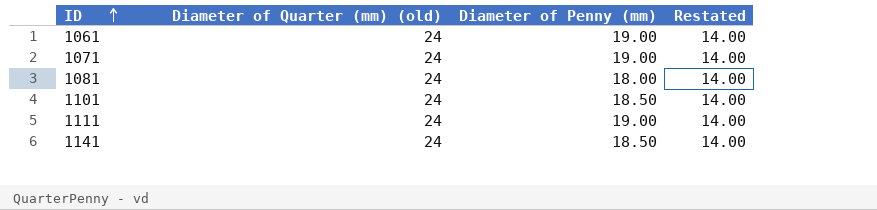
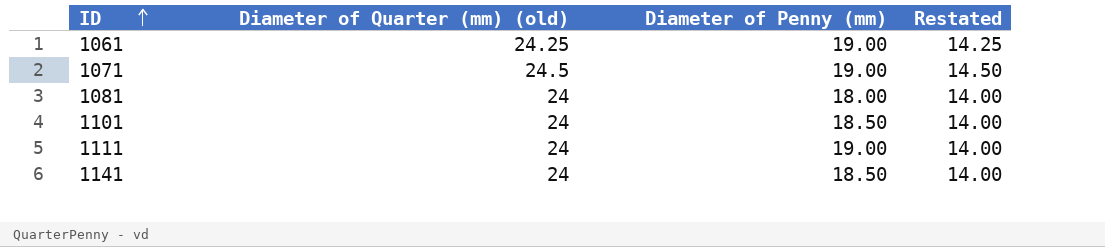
1061 | Diameter of Quarter (mm) (old): 24 -> 24.25
1061 | Restated: 14.00 -> 14.25
1071 | Diameter of Quarter (mm) (old): 24 -> 24.5
1071 | Restated: 14.00 -> 14.50

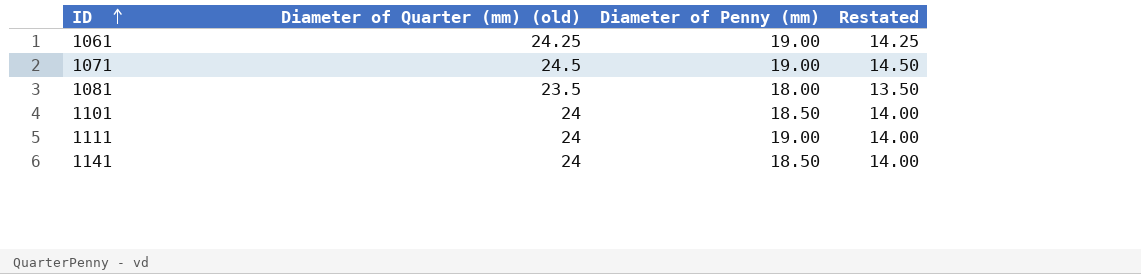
1081 | Diameter of Quarter (mm) (old): 24 -> 23.5
1081 | Restated: 14.00 -> 13.50

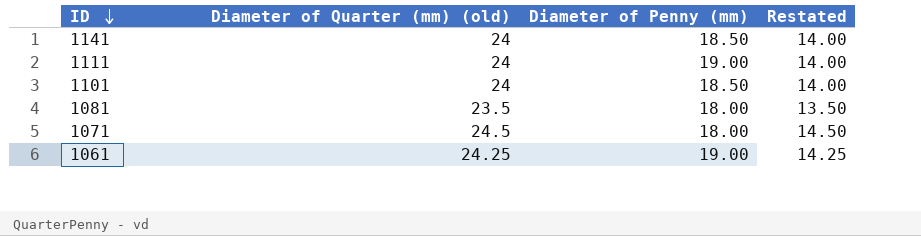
row order: ID ascending -> ID descending
1071 | Diameter of Penny (mm): 19.00 -> 18.00

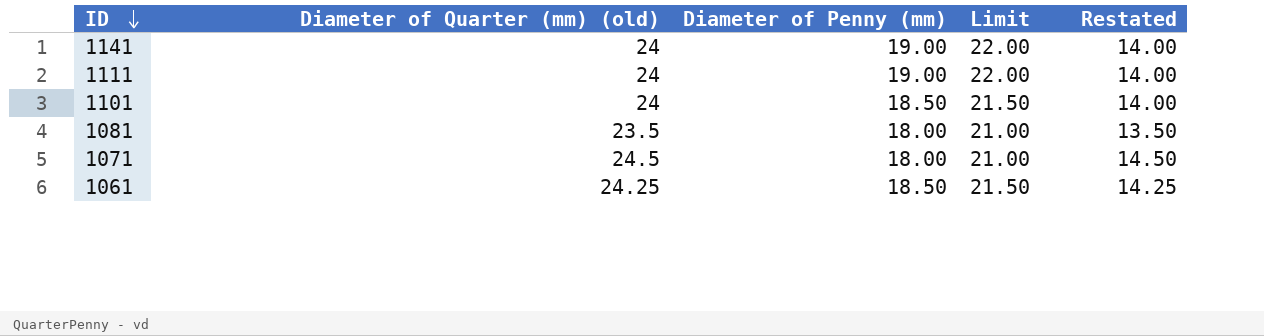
column Limit | formula: none -> [Diameter of Penny (mm)] + 3
1141 | Diameter of Penny (mm): 18.50 -> 19.00
1061 | Diameter of Penny (mm): 19.00 -> 18.50

